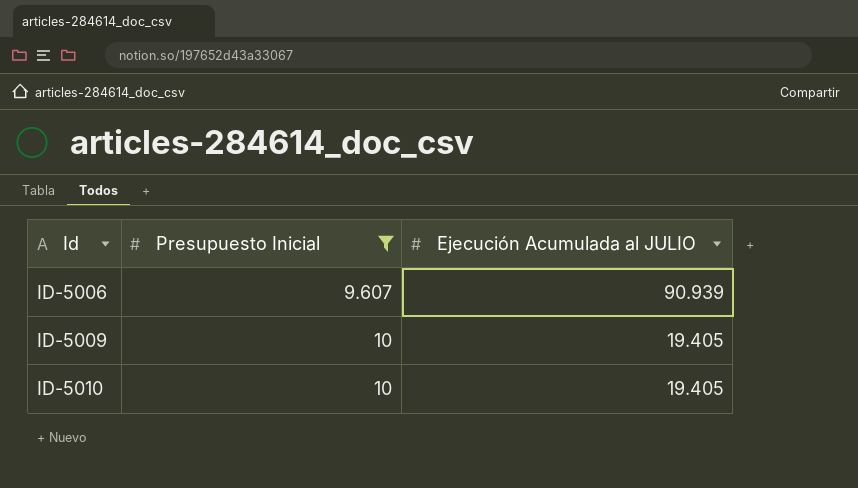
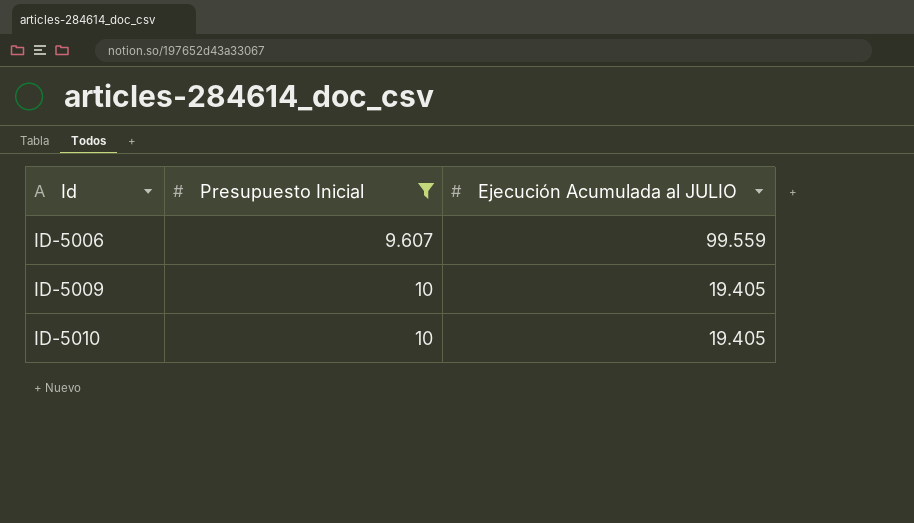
ID-5006 | Ejecución Acumulada al JULIO: 90.939 -> 99.559

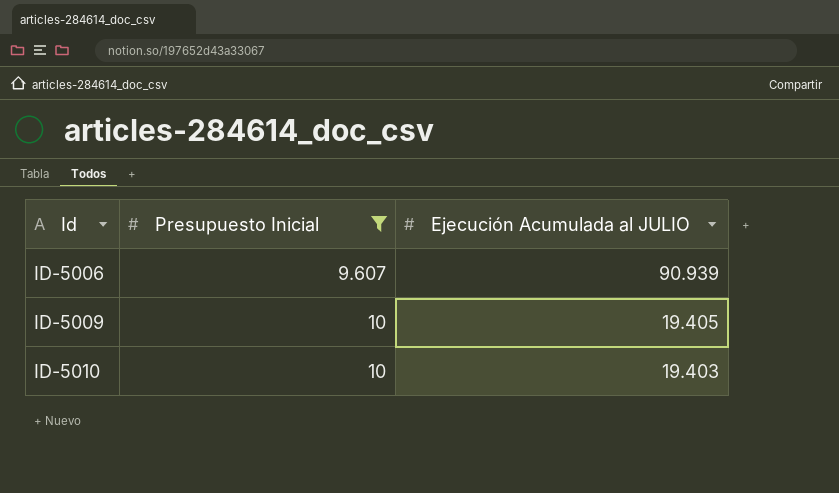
ID-5006 | Ejecución Acumulada al JULIO: 99.559 -> 90.939
ID-5010 | Ejecución Acumulada al JULIO: 19.405 -> 19.403

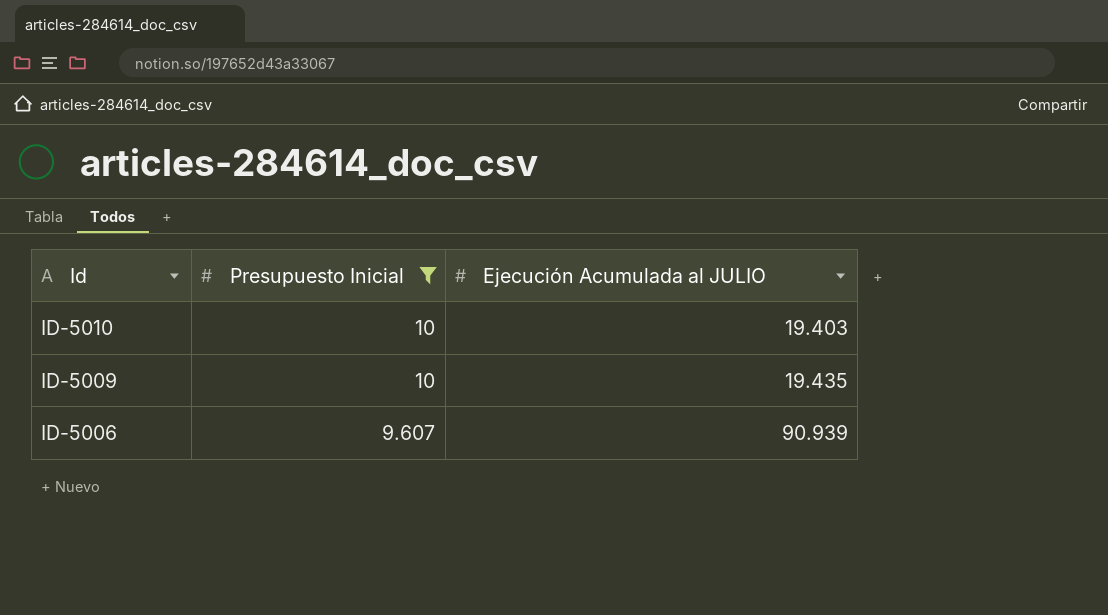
row order: Id ascending -> Id descending
ID-5009 | Ejecución Acumulada al JULIO: 19.405 -> 19.435

